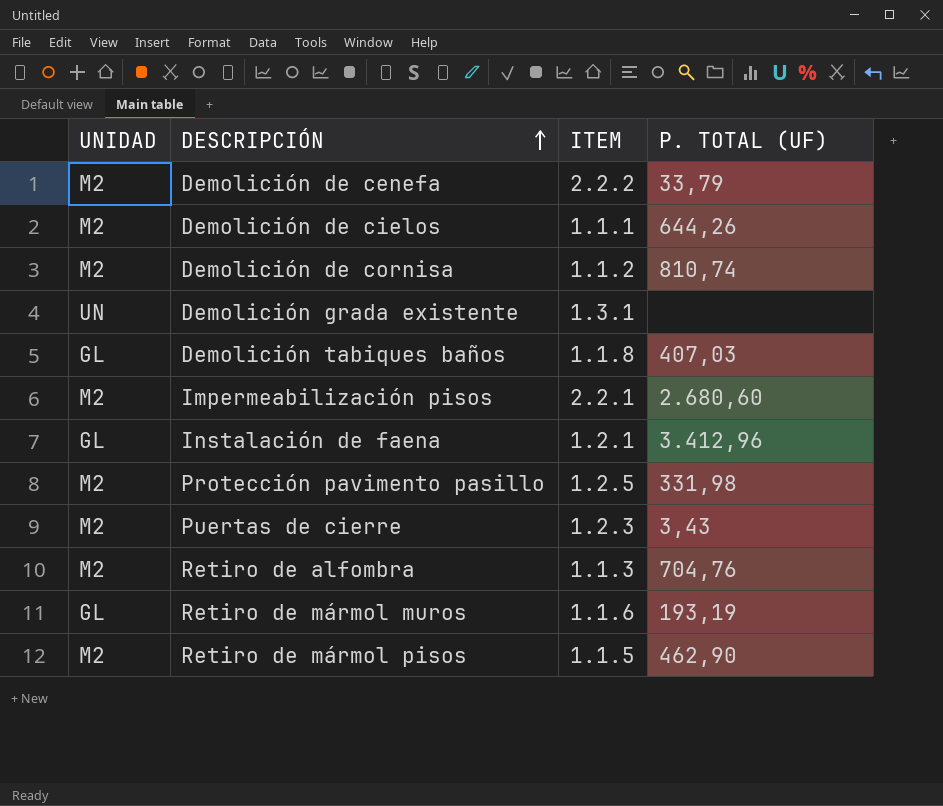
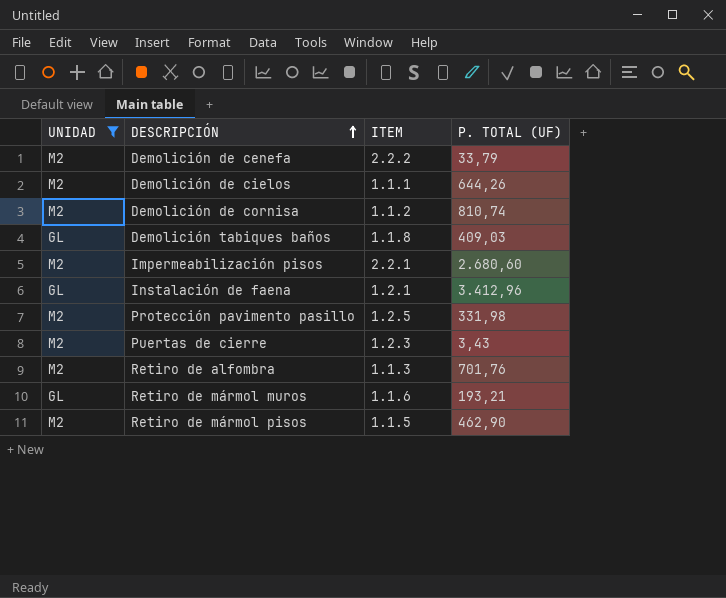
filter: none -> UNIDAD != UN
Demolición tabiques baños | P. TOTAL (UF): 407,03 -> 409,03
Retiro de alfombra | P. TOTAL (UF): 704,76 -> 701,76
Retiro de mármol muros | P. TOTAL (UF): 193,19 -> 193,21

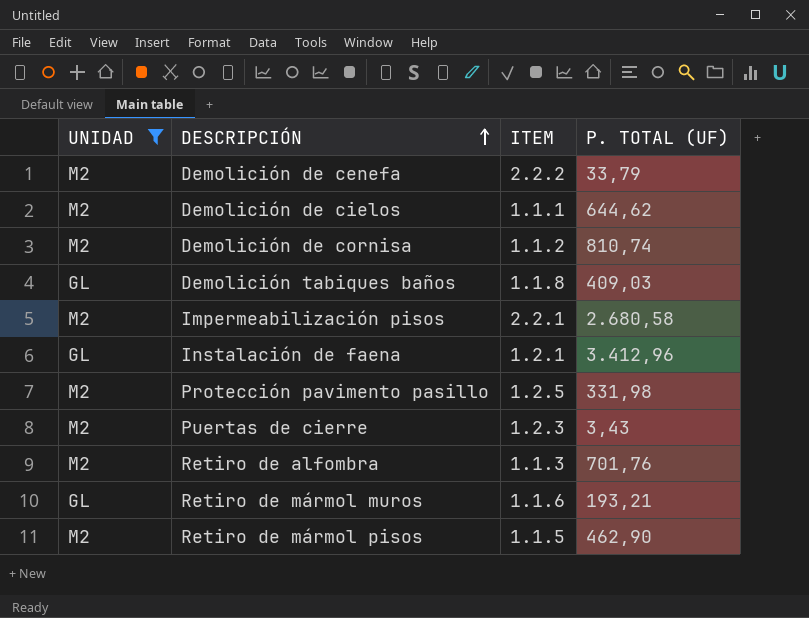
Demolición de cielos | P. TOTAL (UF): 644,26 -> 644,62
Impermeabilización pisos | P. TOTAL (UF): 2.680,60 -> 2.680,58

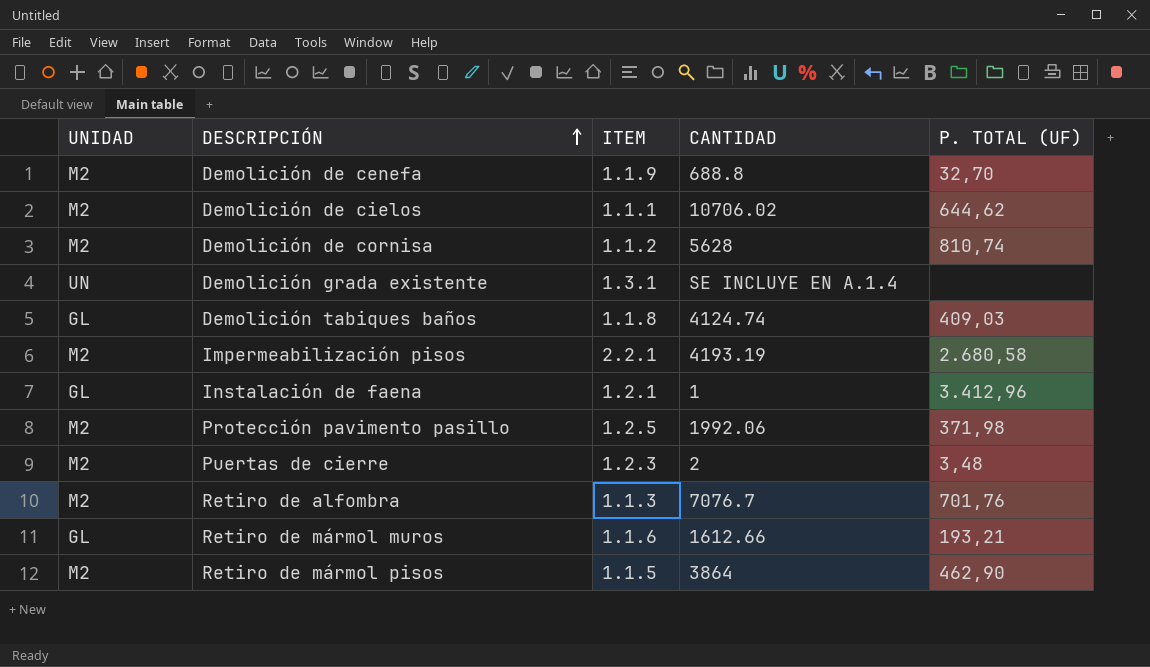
filter: UNIDAD != UN -> none
column CANTIDAD | position: none -> 4
Demolición de cenefa | ITEM: 2.2.2 -> 1.1.9
Demolición de cenefa | P. TOTAL (UF): 33,79 -> 32,70
Protección pavimento pasillo | P. TOTAL (UF): 331,98 -> 371,98
Puertas de cierre | P. TOTAL (UF): 3,43 -> 3,48

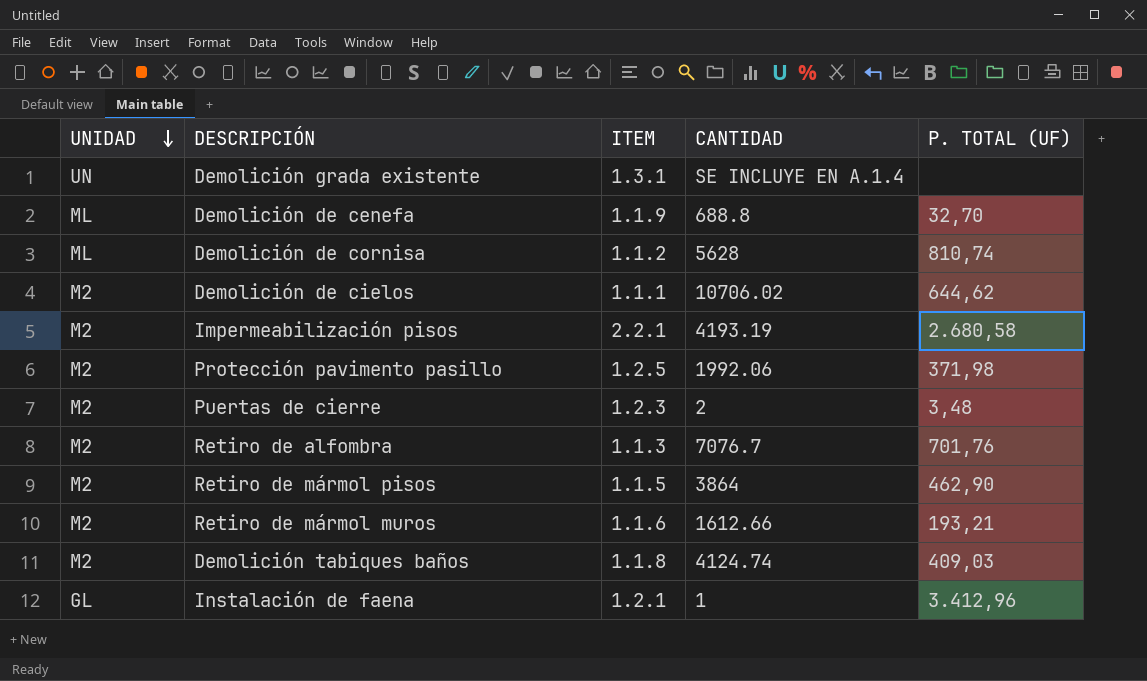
row order: DESCRIPCIÓN ascending -> UNIDAD descending
Demolición de cenefa | UNIDAD: M2 -> ML
Demolición de cornisa | UNIDAD: M2 -> ML
Retiro de mármol muros | UNIDAD: GL -> M2
Demolición tabiques baños | UNIDAD: GL -> M2

